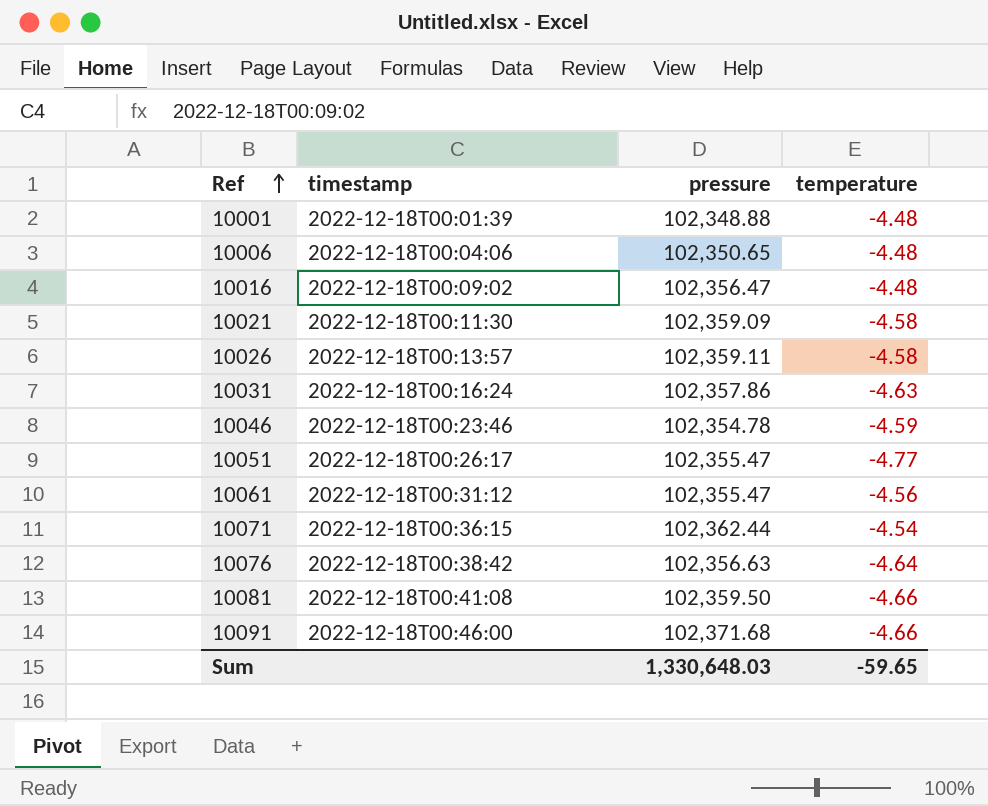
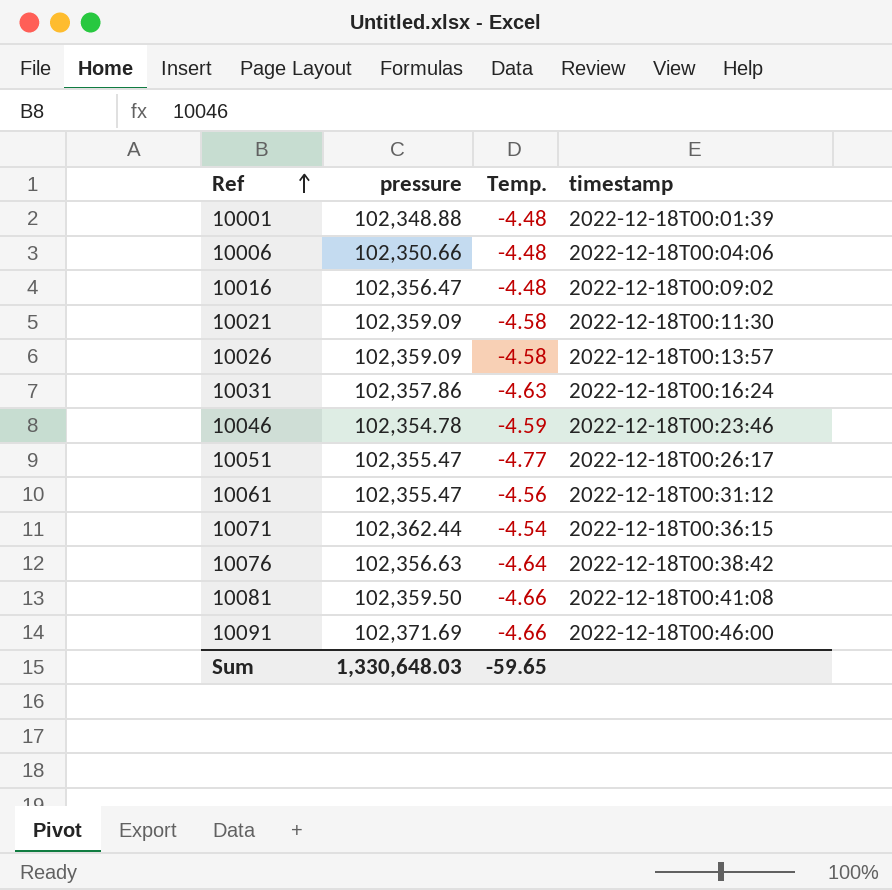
column name: temperature -> Temp.
column timestamp | position: 2 -> 4
10006 | pressure: 102,350.65 -> 102,350.66
10026 | pressure: 102,359.11 -> 102,359.09
10091 | pressure: 102,371.68 -> 102,371.69

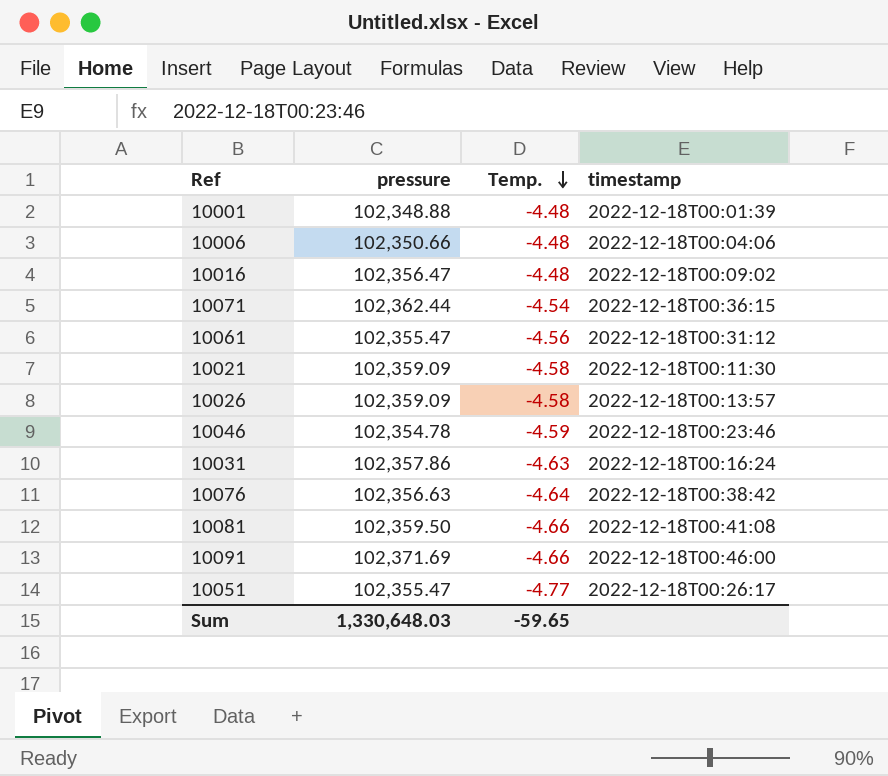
row order: Ref ascending -> Temp. descending

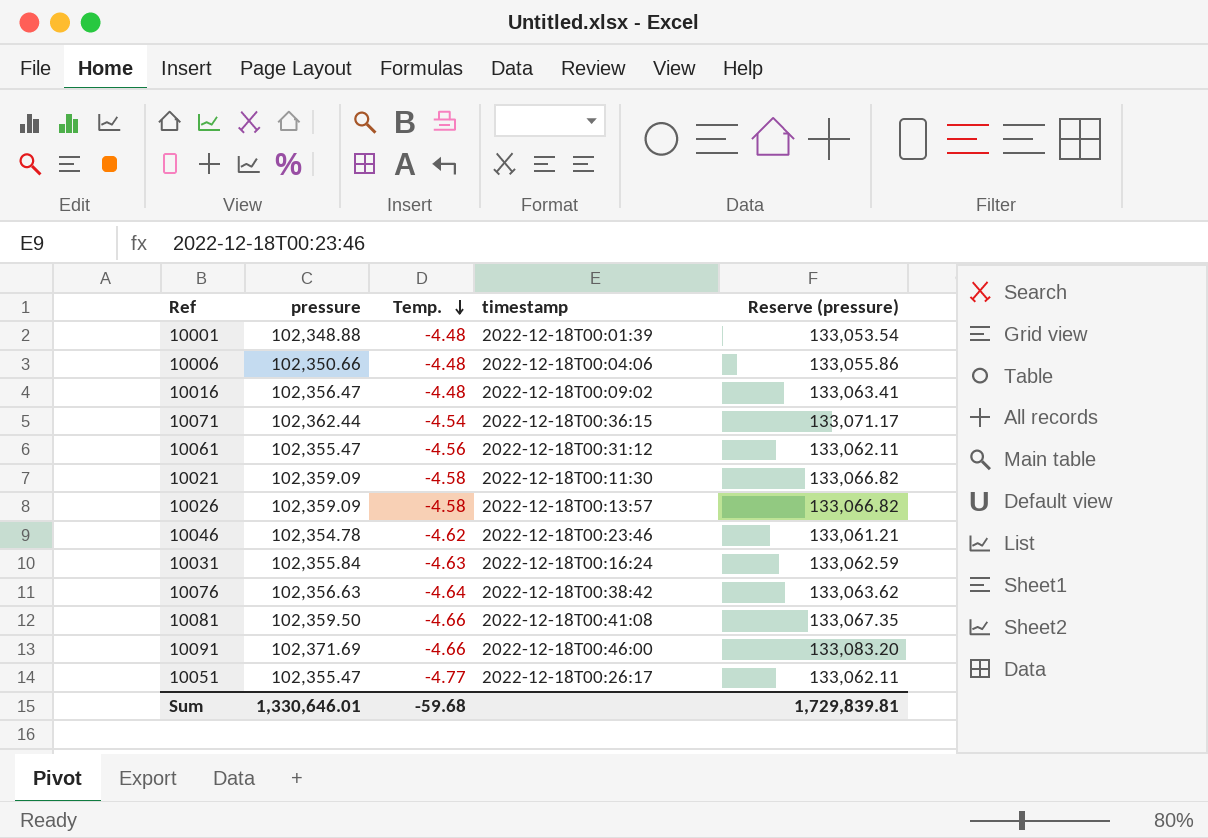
column Reserve (pressure) | formula: none -> [pressure] * 1.3
10046 | Temp.: -4.59 -> -4.62
10031 | pressure: 102,357.86 -> 102,355.84
Sum | pressure: 1,330,648.03 -> 1,330,646.01
Sum | Temp.: -59.65 -> -59.68

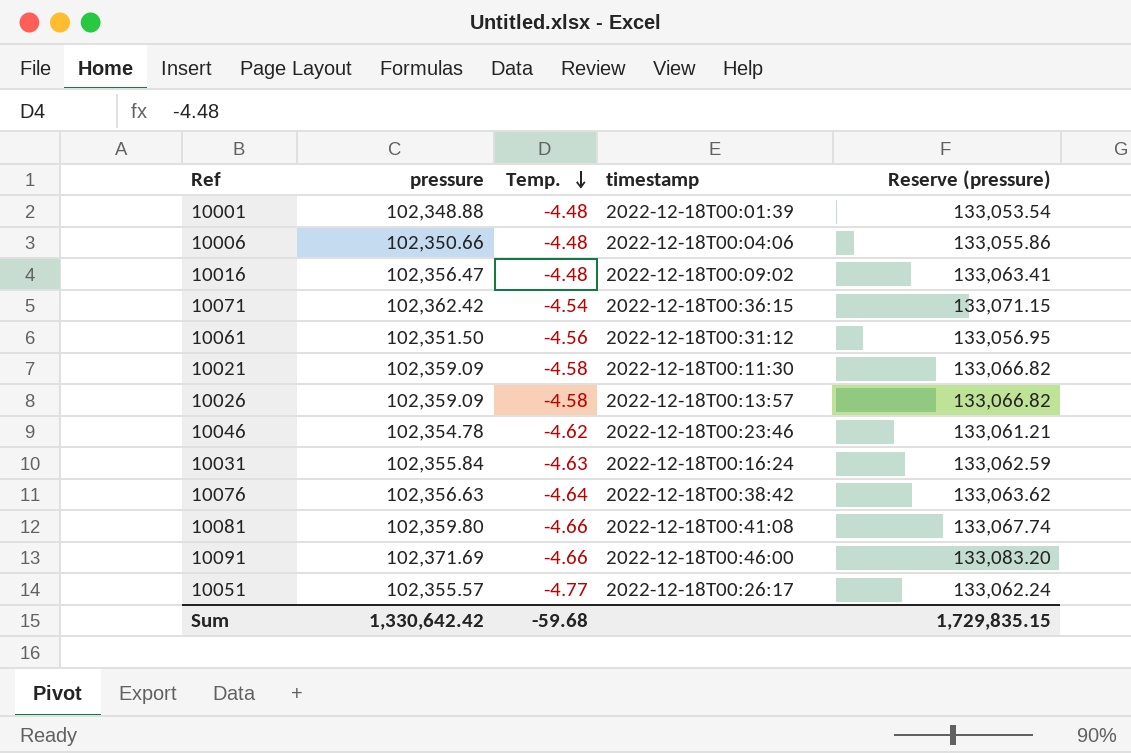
10071 | pressure: 102,362.44 -> 102,362.42
10071 | Reserve (pressure): 133,071.17 -> 133,071.15
10061 | pressure: 102,355.47 -> 102,351.50
10061 | Reserve (pressure): 133,062.11 -> 133,056.95
10081 | pressure: 102,359.50 -> 102,359.80
10081 | Reserve (pressure): 133,067.35 -> 133,067.74
10051 | pressure: 102,355.47 -> 102,355.57
10051 | Reserve (pressure): 133,062.11 -> 133,062.24
Sum | pressure: 1,330,646.01 -> 1,330,642.42
Sum | Reserve (pressure): 1,729,839.81 -> 1,729,835.15

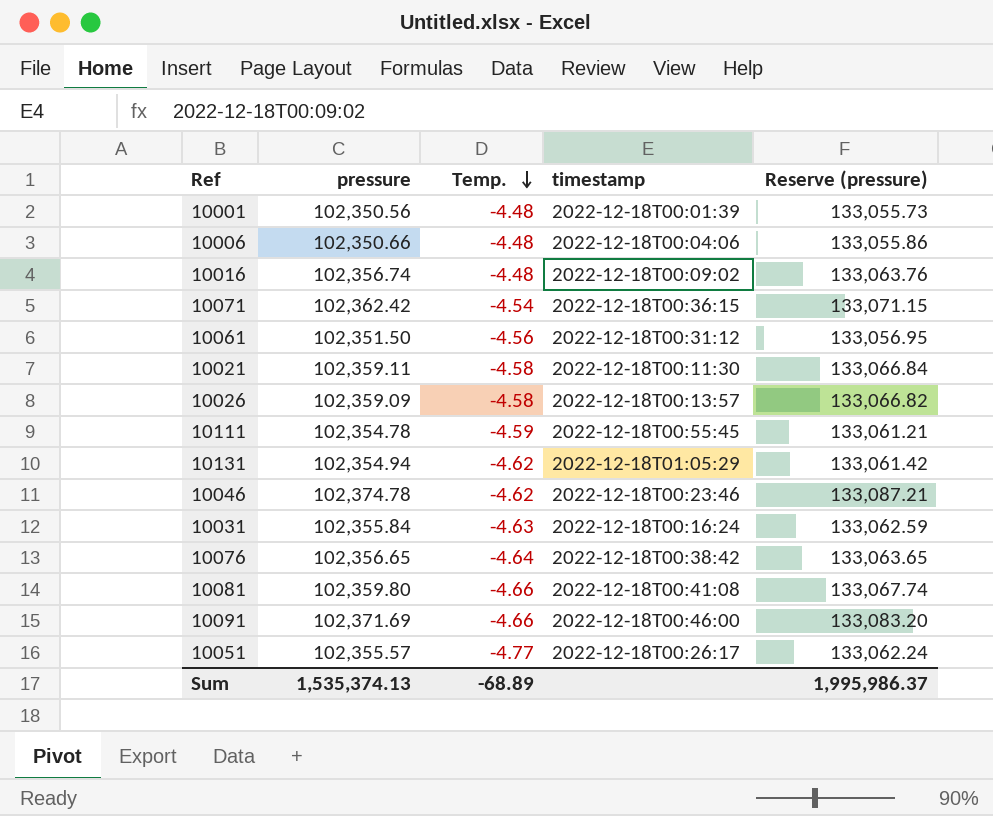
10001 | pressure: 102,348.88 -> 102,350.56
10001 | Reserve (pressure): 133,053.54 -> 133,055.73
10016 | pressure: 102,356.47 -> 102,356.74
10016 | Reserve (pressure): 133,063.41 -> 133,063.76
10021 | pressure: 102,359.09 -> 102,359.11
10021 | Reserve (pressure): 133,066.82 -> 133,066.84
row 10111: none -> 102,354.78 | -4.59 | 2022-12-18T00:55:45 | 133,061.21
row 10131: none -> 102,354.94 | -4.62 | 2022-12-18T01:05:29 | 133,061.42
10046 | pressure: 102,354.78 -> 102,374.78
10046 | Reserve (pressure): 133,061.21 -> 133,087.21
10076 | pressure: 102,356.63 -> 102,356.65
10076 | Reserve (pressure): 133,063.62 -> 133,063.65
Sum | pressure: 1,330,642.42 -> 1,535,374.13
Sum | Temp.: -59.68 -> -68.89
Sum | Reserve (pressure): 1,729,835.15 -> 1,995,986.37

